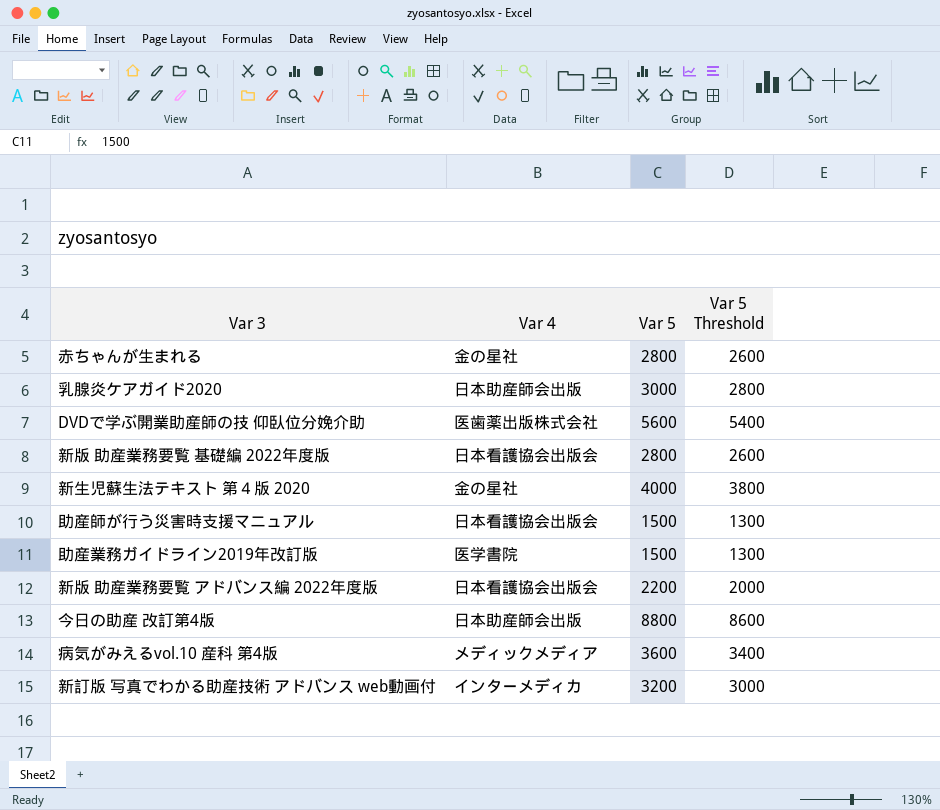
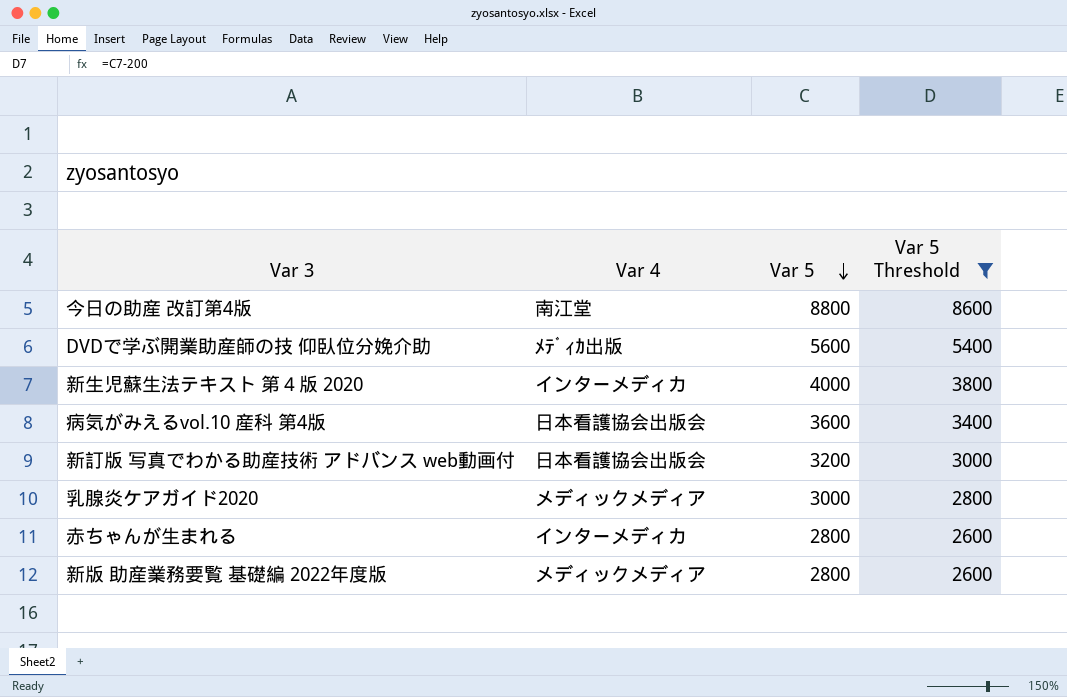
filter: none -> Var 5 Threshold >= 2600
row order: none -> Var 5 descending
今日の助産 改訂第4版 | Var 4: 日本助産師会出版 -> 南江堂
DVDで学ぶ開業助産師の技 仰臥位分娩介助 | Var 4: 医歯薬出版株式会社 -> ﾒﾃﾞｨｶ出版
新生児蘇生法テキスト 第４版 2020 | Var 4: 金の星社 -> インターメディカ
病気がみえるvol.10 産科 第4版 | Var 4: メディックメディア -> 日本看護協会出版会
新訂版 写真でわかる助産技術 アドバンス web動画付 | Var 4: インターメディカ -> 日本看護協会出版会
乳腺炎ケアガイド2020 | Var 4: 日本助産師会出版 -> メディックメディア
赤ちゃんが生まれる | Var 4: 金の星社 -> インターメディカ
新版 助産業務要覧 基礎編 2022年度版 | Var 4: 日本看護協会出版会 -> メディックメディア

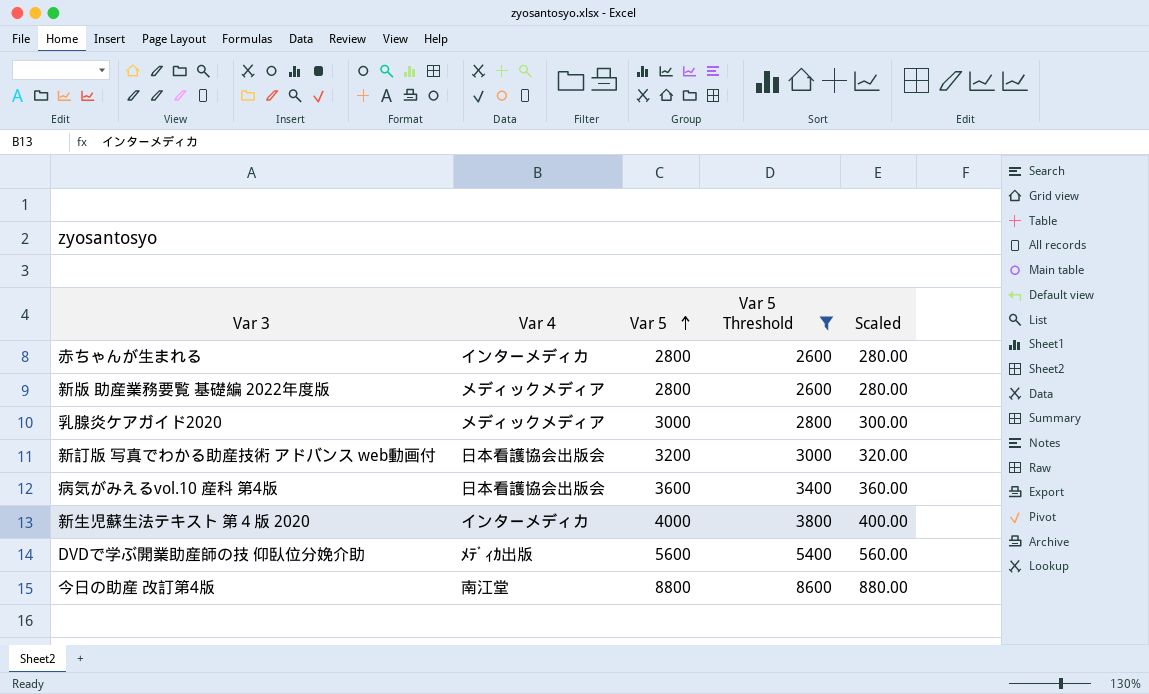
row order: Var 5 descending -> Var 5 ascending
column Scaled | formula: none -> [Var 5] * 0.1

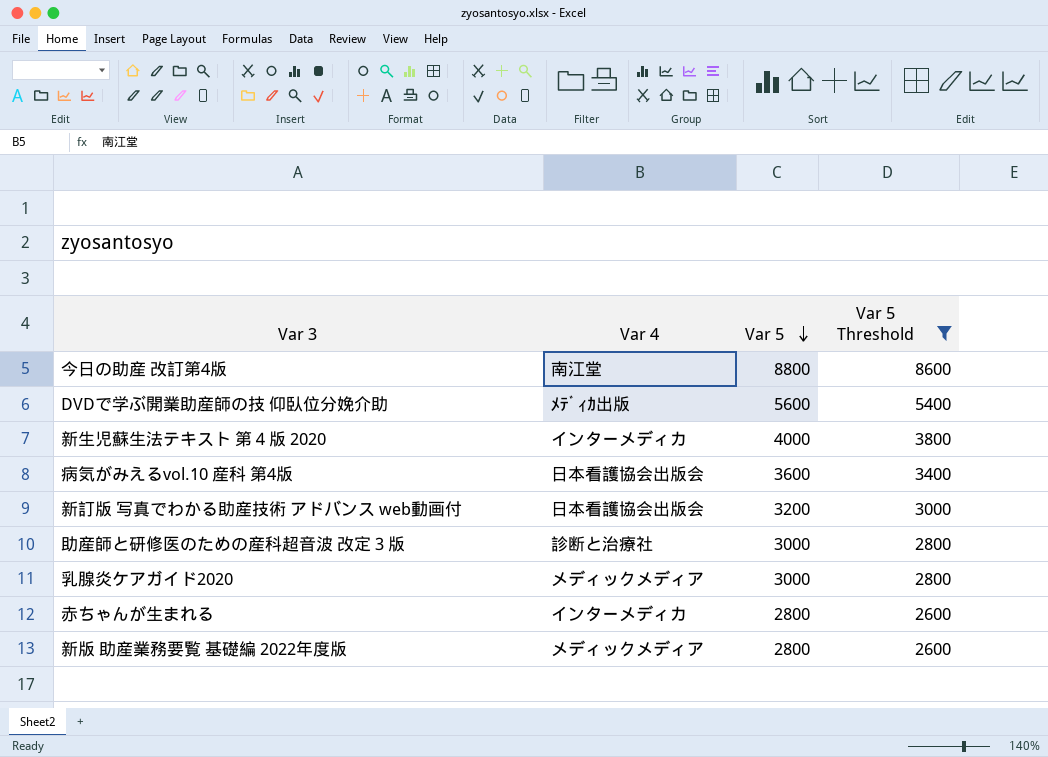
row order: Var 5 ascending -> Var 5 descending
column Scaled | formula: [Var 5] * 0.1 -> none
row 助産師と研修医のための産科超音波 改定３版: none -> 診断と治療社 | 3000 | 2800

